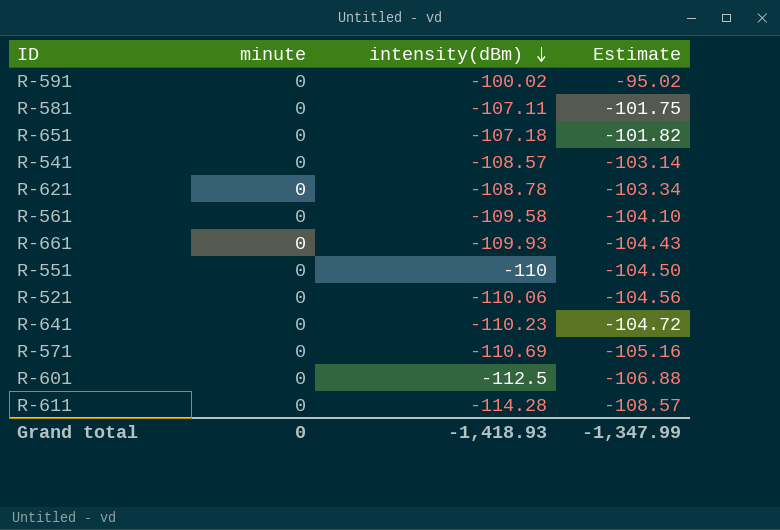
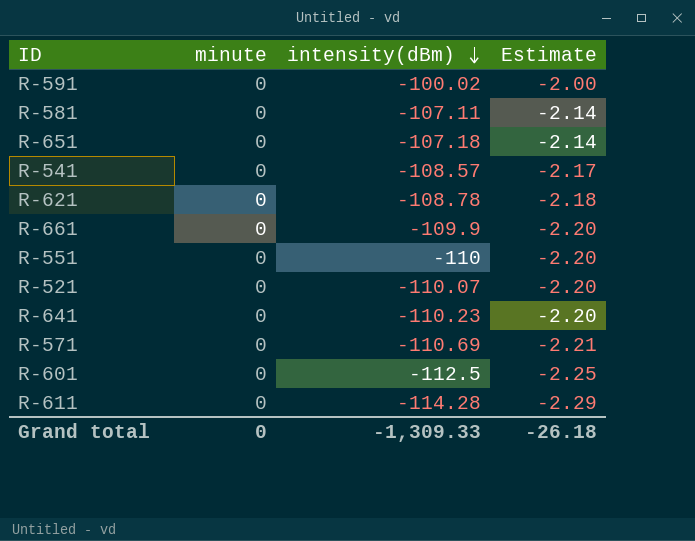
column Estimate | formula: [intensity(dBm)] * 0.95 -> [intensity(dBm)] * 0.02
row R-561: 0 | -109.58 | -104.10 -> none
R-661 | intensity(dBm): -109.93 -> -109.9
R-521 | intensity(dBm): -110.06 -> -110.07
Grand total | intensity(dBm): -1,418.93 -> -1,309.33
Grand total | Estimate: -1,347.99 -> -26.18

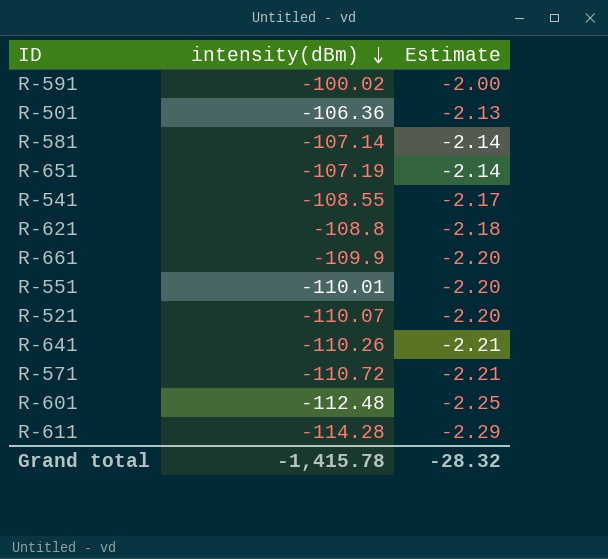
column minute | position: 2 -> none
row R-501: none -> -106.36 | -2.13
R-581 | intensity(dBm): -107.11 -> -107.14
R-651 | intensity(dBm): -107.18 -> -107.19
R-541 | intensity(dBm): -108.57 -> -108.55
R-621 | intensity(dBm): -108.78 -> -108.8
R-551 | intensity(dBm): -110 -> -110.01
R-641 | intensity(dBm): -110.23 -> -110.26
R-641 | Estimate: -2.20 -> -2.21
R-571 | intensity(dBm): -110.69 -> -110.72
R-601 | intensity(dBm): -112.5 -> -112.48
Grand total | intensity(dBm): -1,309.33 -> -1,415.78
Grand total | Estimate: -26.18 -> -28.32

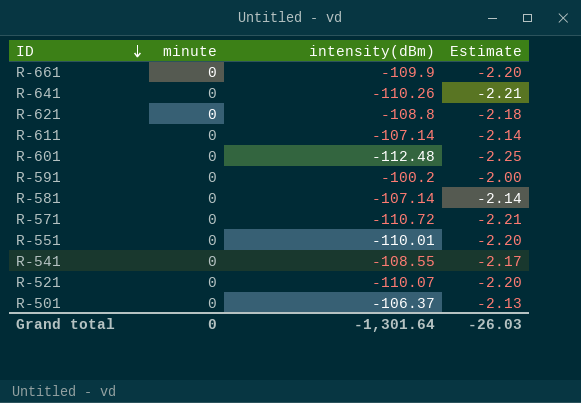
row order: intensity(dBm) descending -> ID descending
column minute | position: none -> 2
row R-651: -107.19 | -2.14 -> none
R-611 | intensity(dBm): -114.28 -> -107.14
R-611 | Estimate: -2.29 -> -2.14
R-591 | intensity(dBm): -100.02 -> -100.2
R-501 | intensity(dBm): -106.36 -> -106.37
Grand total | intensity(dBm): -1,415.78 -> -1,301.64
Grand total | Estimate: -28.32 -> -26.03

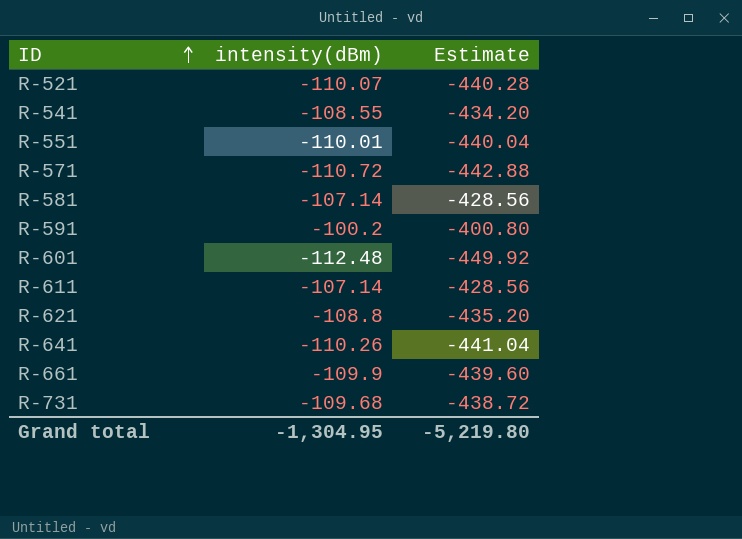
row order: ID descending -> ID ascending
column minute | position: 2 -> none
column Estimate | formula: [intensity(dBm)] * 0.02 -> [intensity(dBm)] * 4
row R-501: 0 | -106.37 | -2.13 -> none
row R-731: none -> -109.68 | -438.72
Grand total | intensity(dBm): -1,301.64 -> -1,304.95
Grand total | Estimate: -26.03 -> -5,219.80

